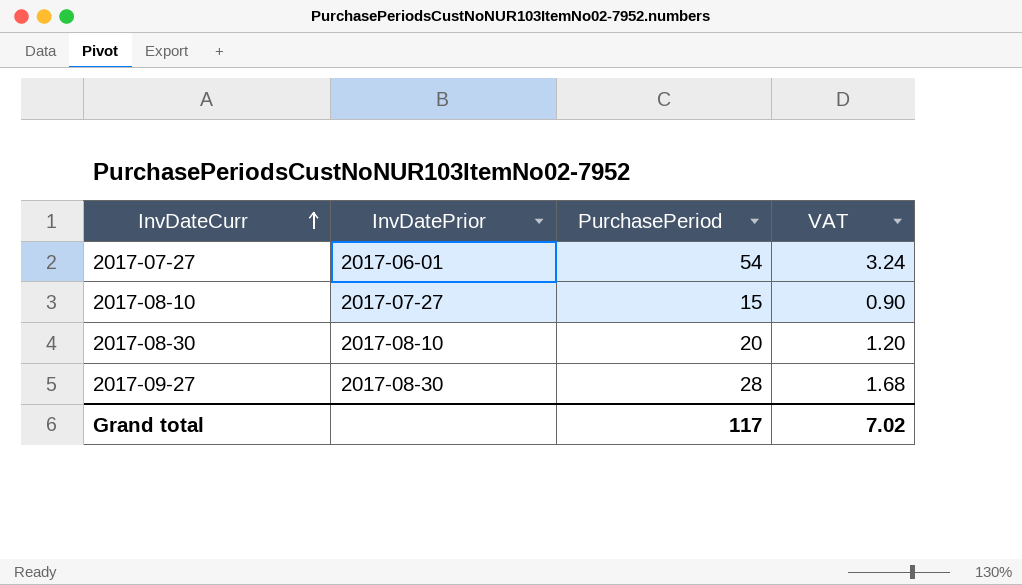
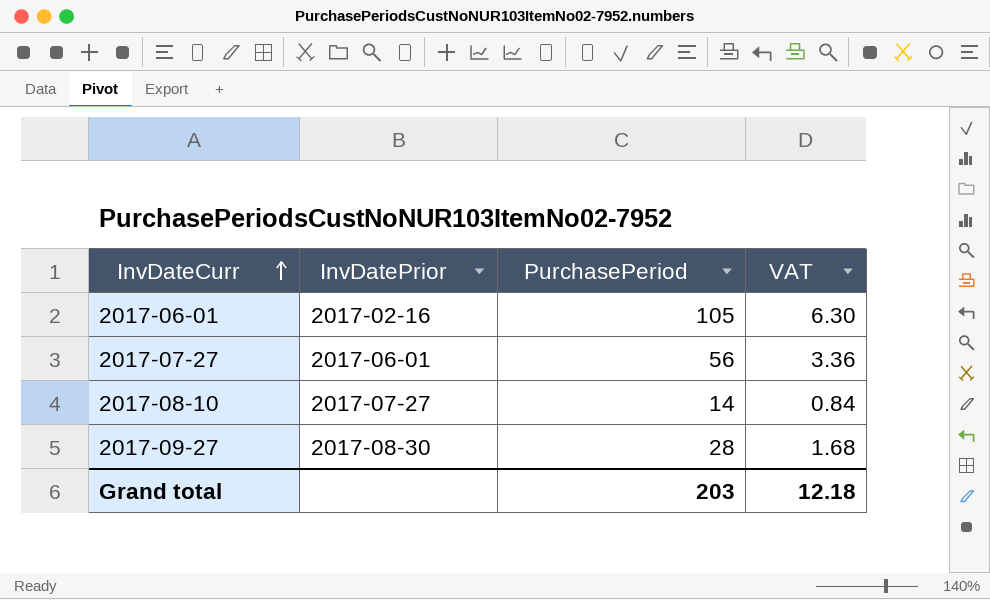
row 2017-08-30: 2017-08-10 | 20 | 1.20 -> none
row 2017-06-01: none -> 2017-02-16 | 105 | 6.30
2017-07-27 | PurchasePeriod: 54 -> 56
2017-07-27 | VAT: 3.24 -> 3.36
2017-08-10 | PurchasePeriod: 15 -> 14
2017-08-10 | VAT: 0.90 -> 0.84
Grand total | PurchasePeriod: 117 -> 203
Grand total | VAT: 7.02 -> 12.18

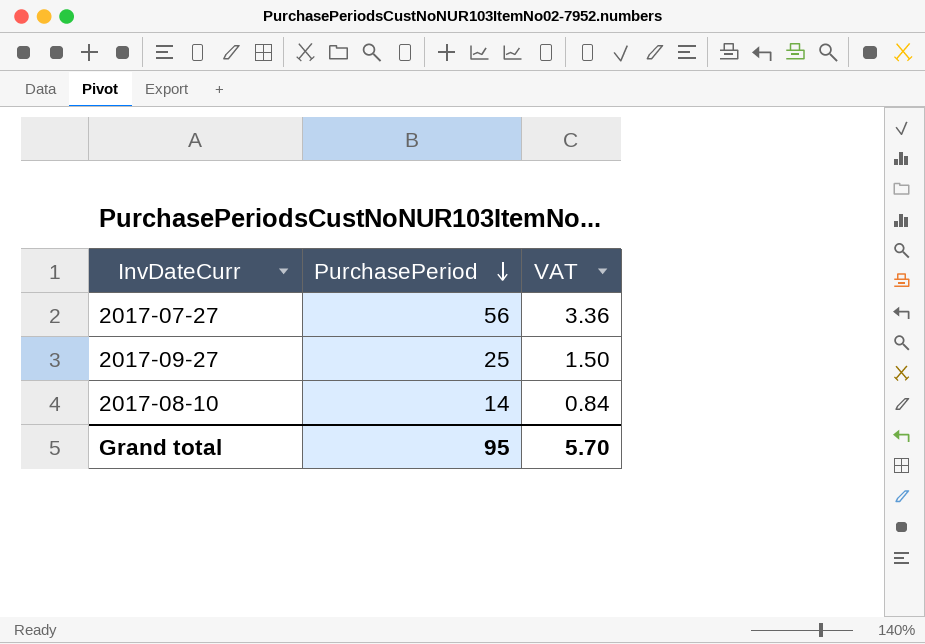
row order: InvDateCurr ascending -> PurchasePeriod descending
column InvDatePrior | position: 2 -> none
row 2017-06-01: 2017-02-16 | 105 | 6.30 -> none
2017-09-27 | PurchasePeriod: 28 -> 25
2017-09-27 | VAT: 1.68 -> 1.50
Grand total | PurchasePeriod: 203 -> 95
Grand total | VAT: 12.18 -> 5.70

